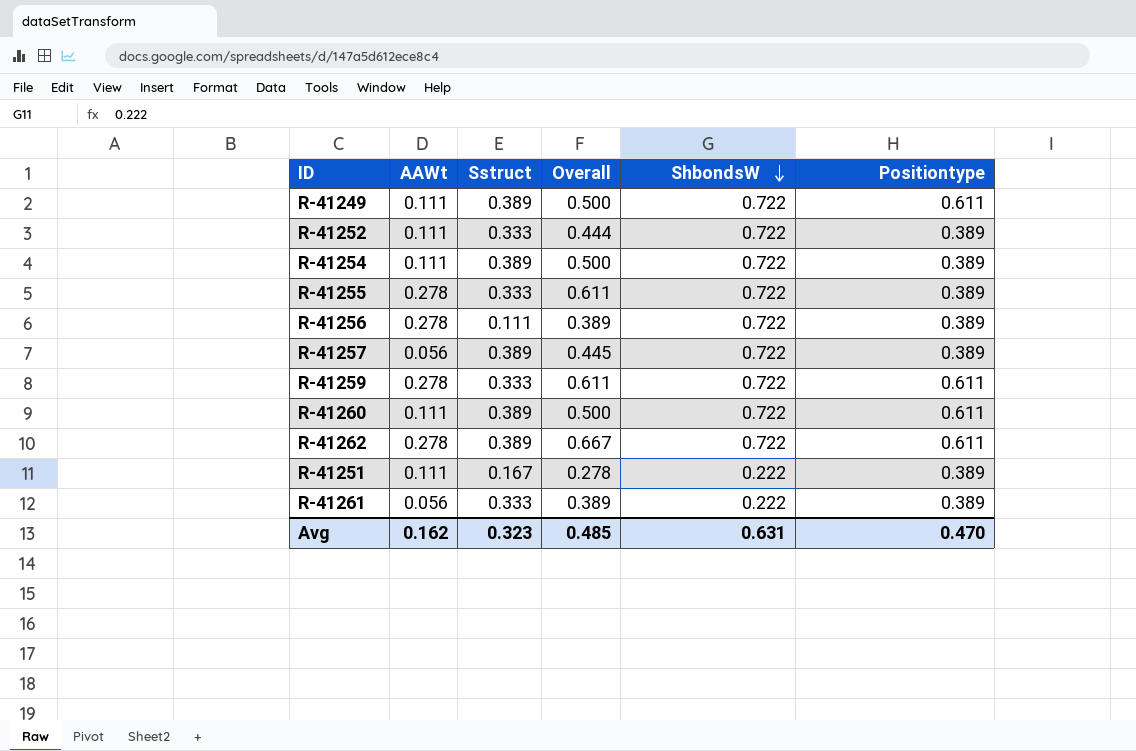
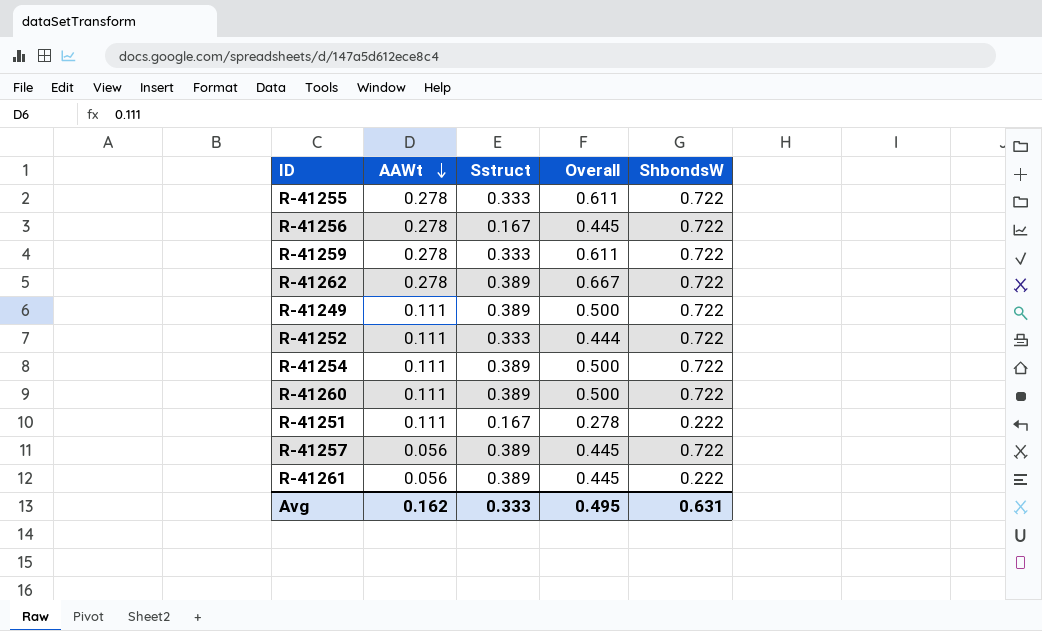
row order: ShbondsW descending -> AAWt descending
column Positiontype | position: 6 -> none
R-41256 | Sstruct: 0.111 -> 0.167
R-41256 | Overall: 0.389 -> 0.445
R-41261 | Sstruct: 0.333 -> 0.389
R-41261 | Overall: 0.389 -> 0.445
Avg | Sstruct: 0.323 -> 0.333
Avg | Overall: 0.485 -> 0.495

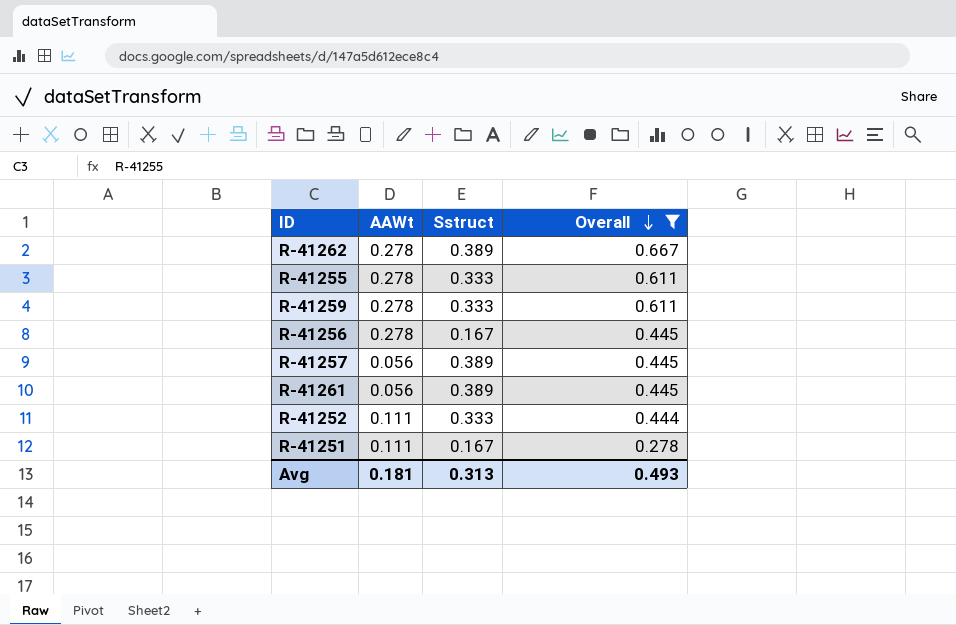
filter: none -> Overall != 0.500
row order: AAWt descending -> Overall descending
column ShbondsW | position: 5 -> none
Avg | AAWt: 0.162 -> 0.181
Avg | Sstruct: 0.333 -> 0.313
Avg | Overall: 0.495 -> 0.493

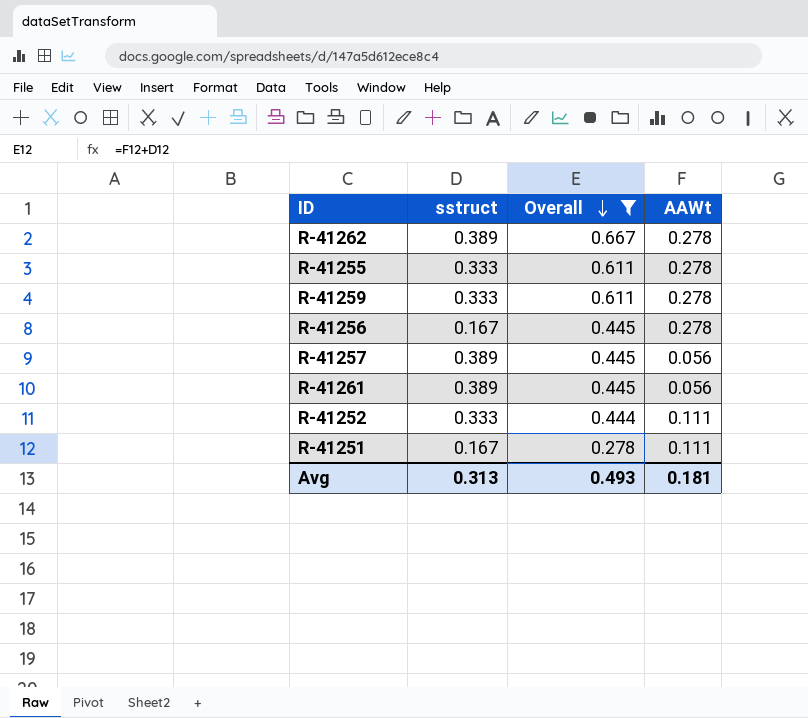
column name: Sstruct -> sstruct
column AAWt | position: 2 -> 4

